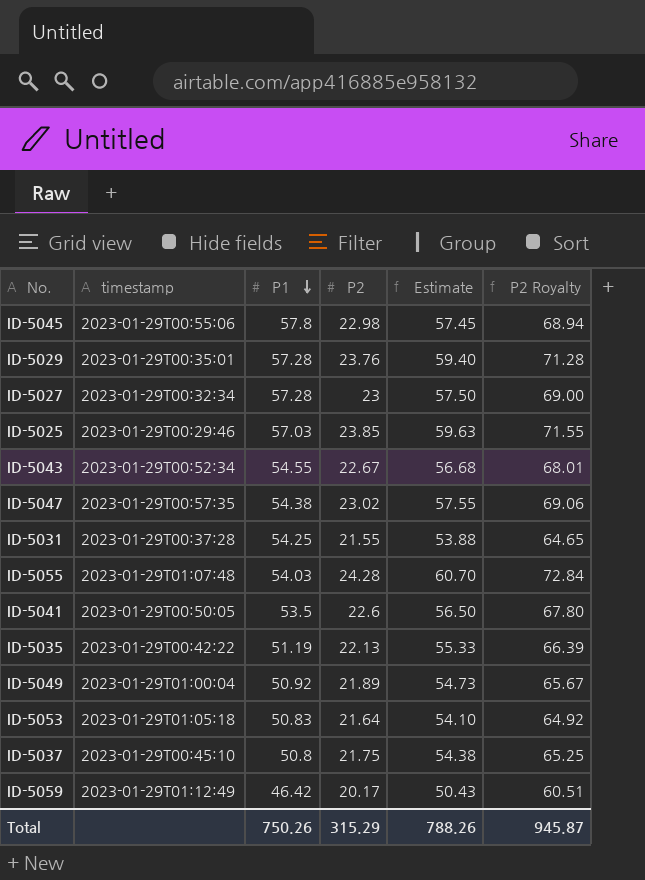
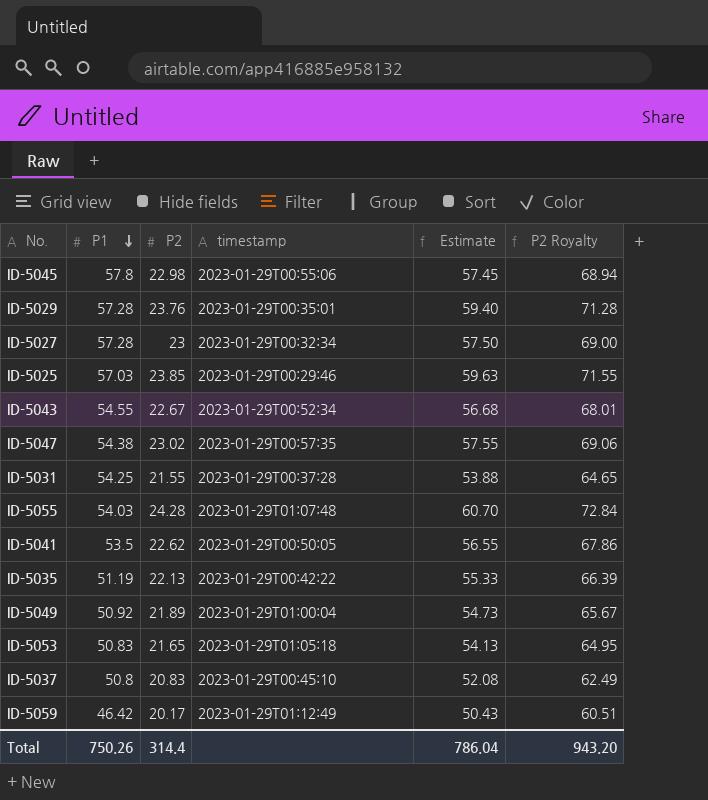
column timestamp | position: 2 -> 4
ID-5041 | P2: 22.6 -> 22.62
ID-5041 | Estimate: 56.50 -> 56.55
ID-5041 | P2 Royalty: 67.80 -> 67.86
ID-5053 | P2: 21.64 -> 21.65
ID-5053 | Estimate: 54.10 -> 54.13
ID-5053 | P2 Royalty: 64.92 -> 64.95
ID-5037 | P2: 21.75 -> 20.83
ID-5037 | Estimate: 54.38 -> 52.08
ID-5037 | P2 Royalty: 65.25 -> 62.49
Total | P2: 315.29 -> 314.4
Total | Estimate: 788.26 -> 786.04
Total | P2 Royalty: 945.87 -> 943.20

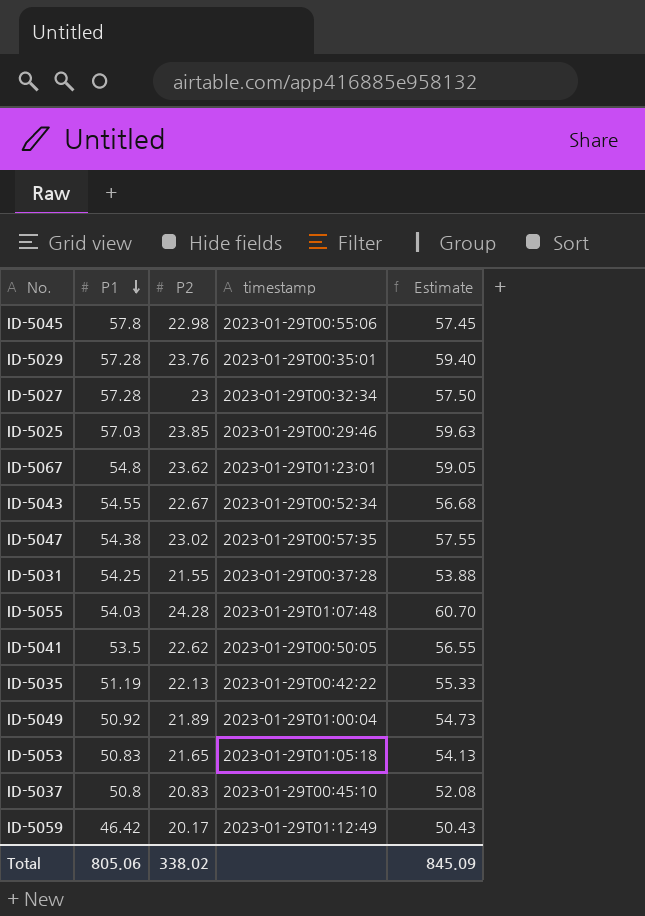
column P2 Royalty | formula: [P2] * 3 -> none
row ID-5067: none -> 54.8 | 23.62 | 2023-01-29T01:23:01 | 59.05
Total | P1: 750.26 -> 805.06
Total | P2: 314.4 -> 338.02
Total | Estimate: 786.04 -> 845.09

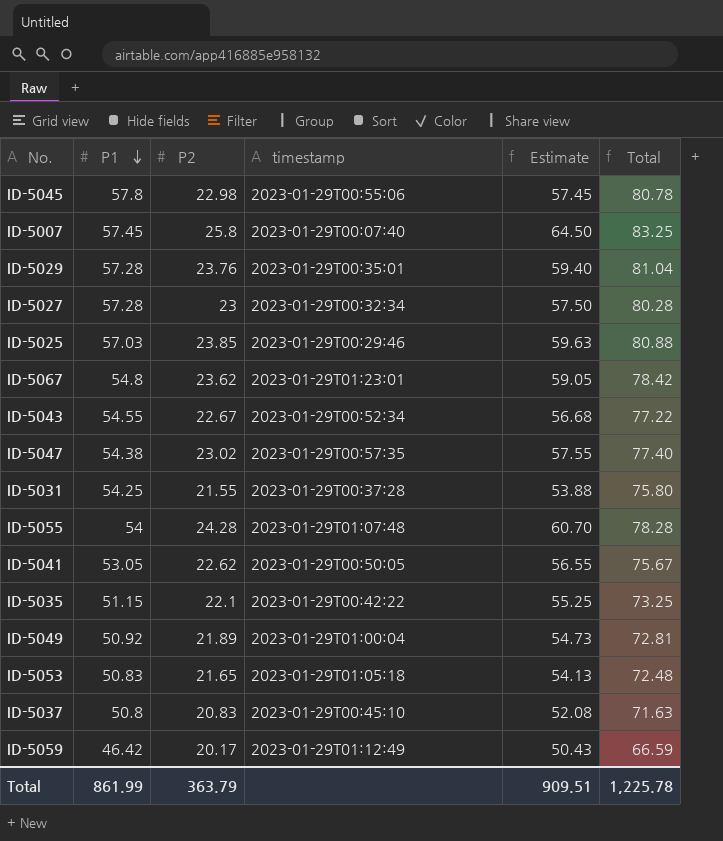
column Total | formula: none -> [P1] + [P2]
row ID-5007: none -> 57.45 | 25.8 | 2023-01-29T00:07:40 | 64.50 | 83.25
ID-5055 | P1: 54.03 -> 54
ID-5041 | P1: 53.5 -> 53.05
ID-5035 | P1: 51.19 -> 51.15
ID-5035 | P2: 22.13 -> 22.1
ID-5035 | Estimate: 55.33 -> 55.25
Total | P1: 805.06 -> 861.99
Total | P2: 338.02 -> 363.79
Total | Estimate: 845.09 -> 909.51

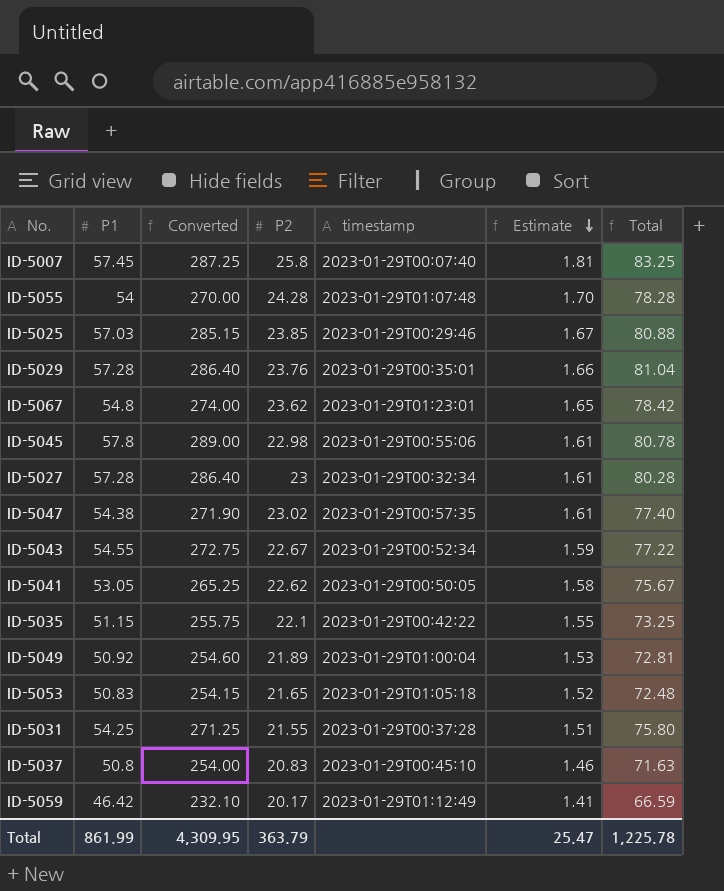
row order: P1 descending -> Estimate descending
column Converted | formula: none -> [P1] * 5
column Estimate | formula: [P2] * 2.5 -> [P2] * 0.07
Total | Estimate: 909.51 -> 25.47

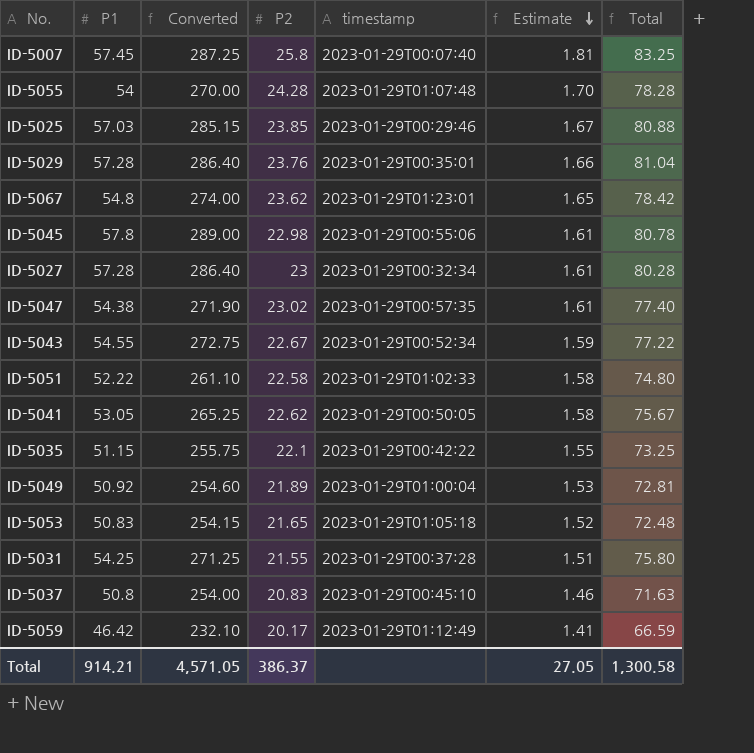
row ID-5051: none -> 52.22 | 261.10 | 22.58 | 2023-01-29T01:02:33 | 1.58 | 74.80
Total | P1: 861.99 -> 914.21
Total | Converted: 4,309.95 -> 4,571.05
Total | P2: 363.79 -> 386.37
Total | Estimate: 25.47 -> 27.05
Total | Total: 1,225.78 -> 1,300.58

